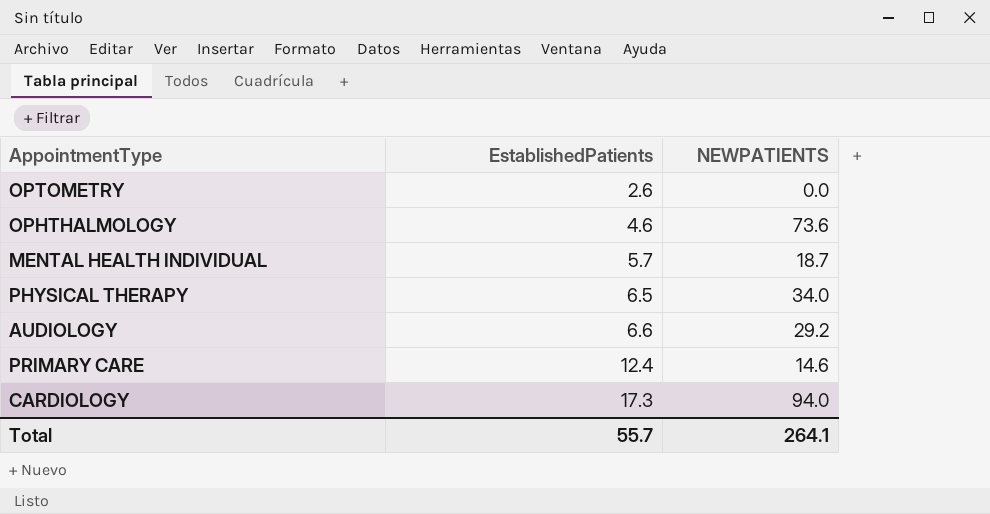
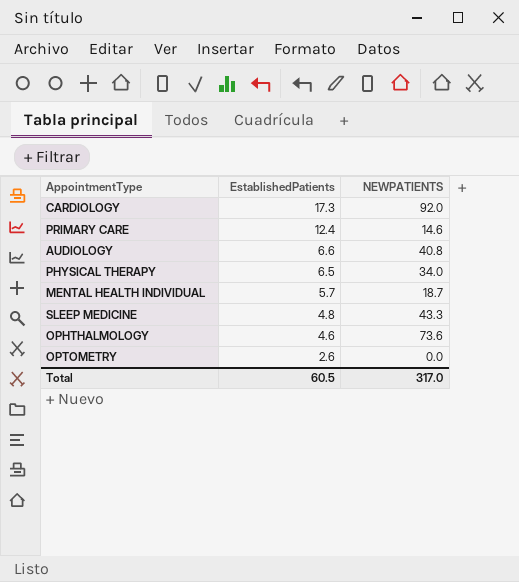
row order: EstablishedPatients ascending -> EstablishedPatients descending
CARDIOLOGY | NEWPATIENTS: 94.0 -> 92.0
AUDIOLOGY | NEWPATIENTS: 29.2 -> 40.8
row SLEEP MEDICINE: none -> 4.8 | 43.3
Total | EstablishedPatients: 55.7 -> 60.5
Total | NEWPATIENTS: 264.1 -> 317.0

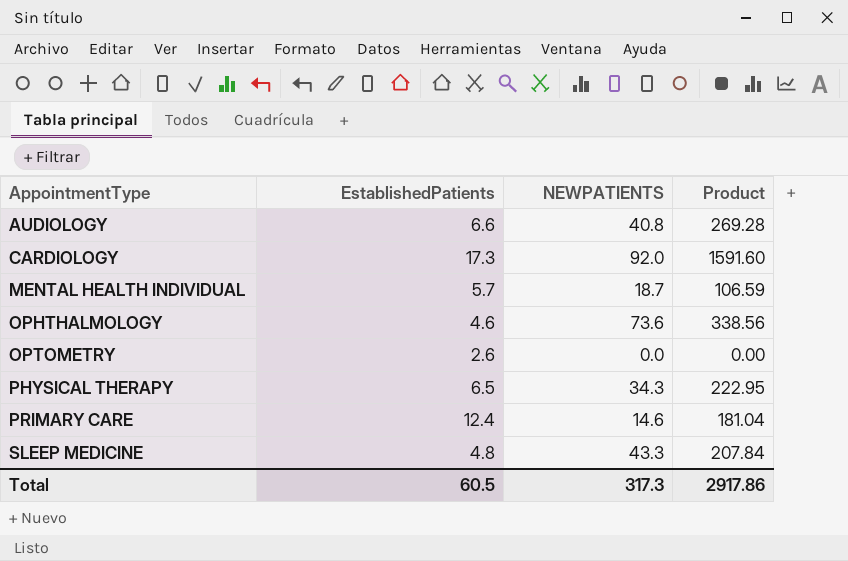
row order: EstablishedPatients descending -> AppointmentType ascending
column Product | formula: none -> [EstablishedPatients] * [NEWPATIENTS]
PHYSICAL THERAPY | NEWPATIENTS: 34.0 -> 34.3
Total | NEWPATIENTS: 317.0 -> 317.3

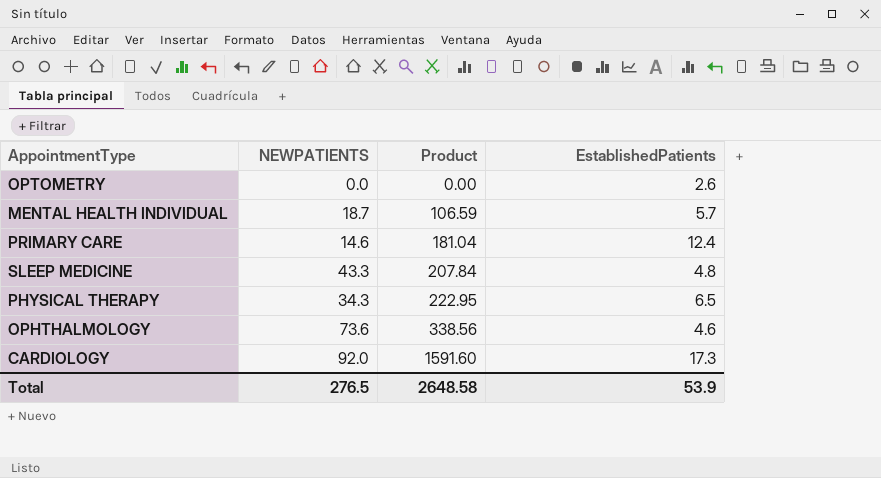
row order: AppointmentType ascending -> Product ascending
column EstablishedPatients | position: 2 -> 4
row AUDIOLOGY: 6.6 | 40.8 | 269.28 -> none
Total | NEWPATIENTS: 317.3 -> 276.5
Total | Product: 2917.86 -> 2648.58
Total | EstablishedPatients: 60.5 -> 53.9

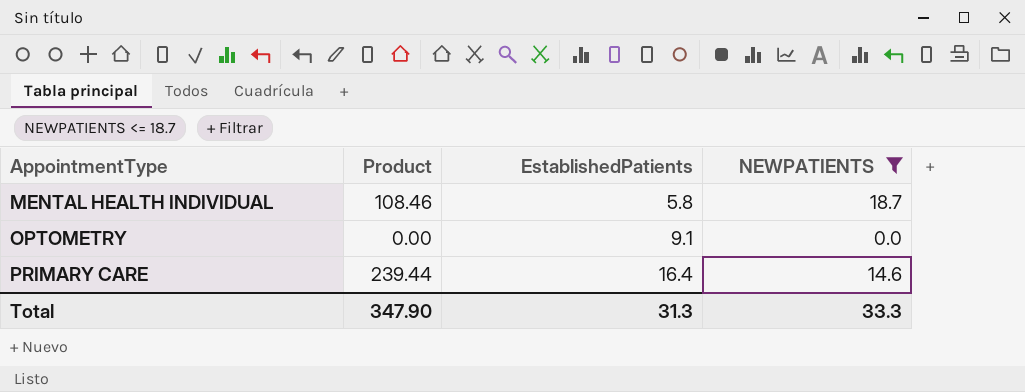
filter: none -> NEWPATIENTS <= 18.7
row order: Product ascending -> AppointmentType ascending
column NEWPATIENTS | position: 2 -> 4
MENTAL HEALTH INDIVIDUAL | Product: 106.59 -> 108.46
MENTAL HEALTH INDIVIDUAL | EstablishedPatients: 5.7 -> 5.8
OPTOMETRY | EstablishedPatients: 2.6 -> 9.1
PRIMARY CARE | Product: 181.04 -> 239.44
PRIMARY CARE | EstablishedPatients: 12.4 -> 16.4
Total | Product: 2648.58 -> 347.90
Total | EstablishedPatients: 53.9 -> 31.3
Total | NEWPATIENTS: 276.5 -> 33.3

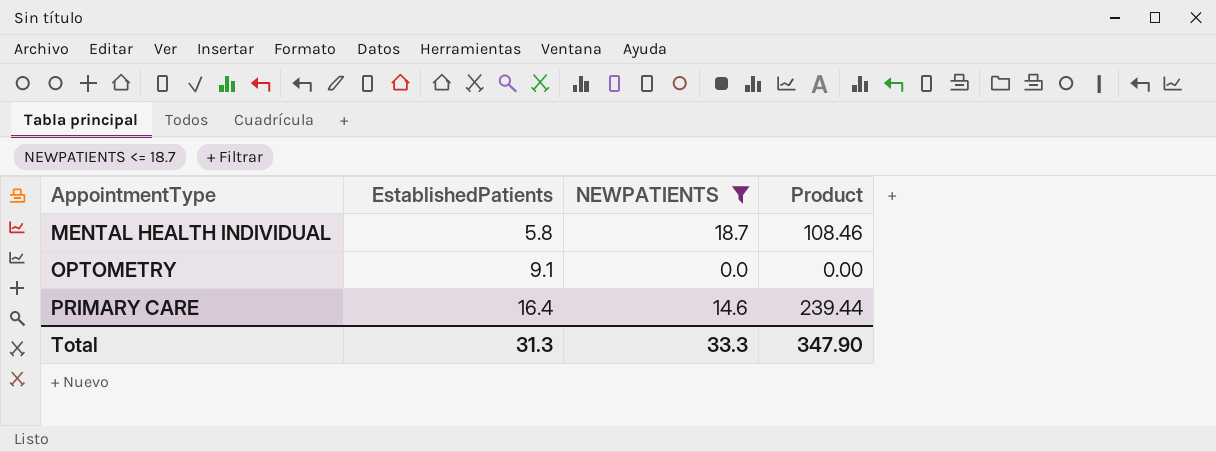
column Product | position: 2 -> 4

